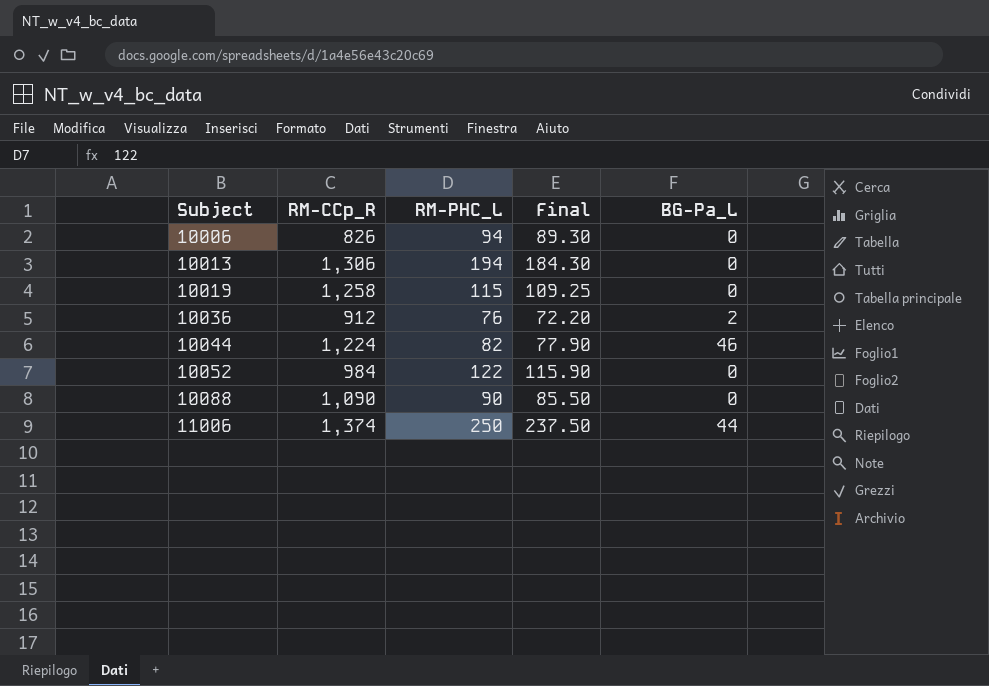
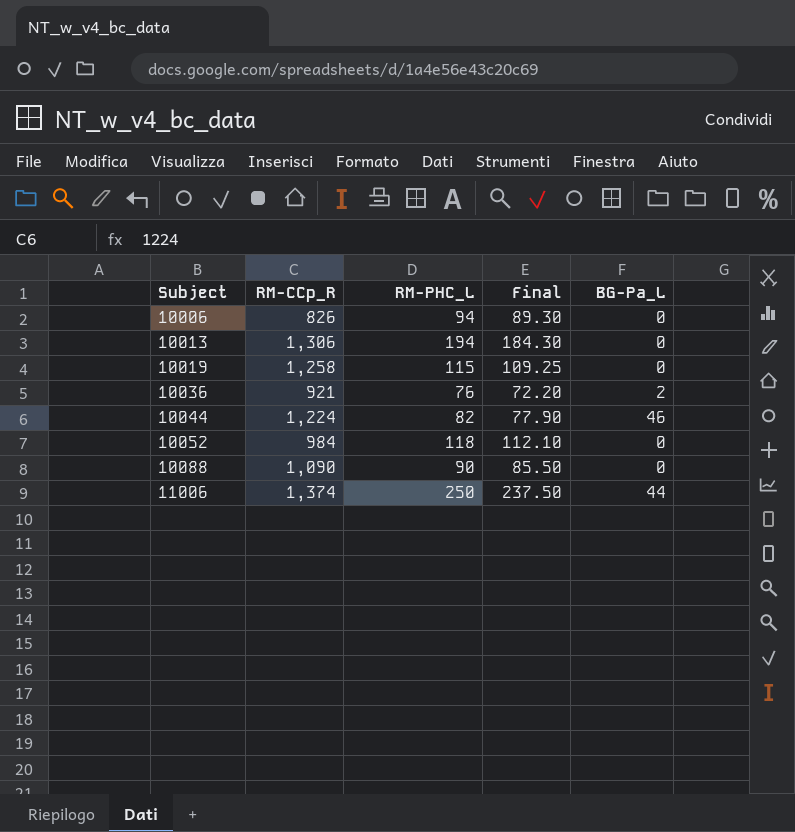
10036 | RM-CCp_R: 912 -> 921
10052 | RM-PHC_L: 122 -> 118
10052 | Final: 115.90 -> 112.10

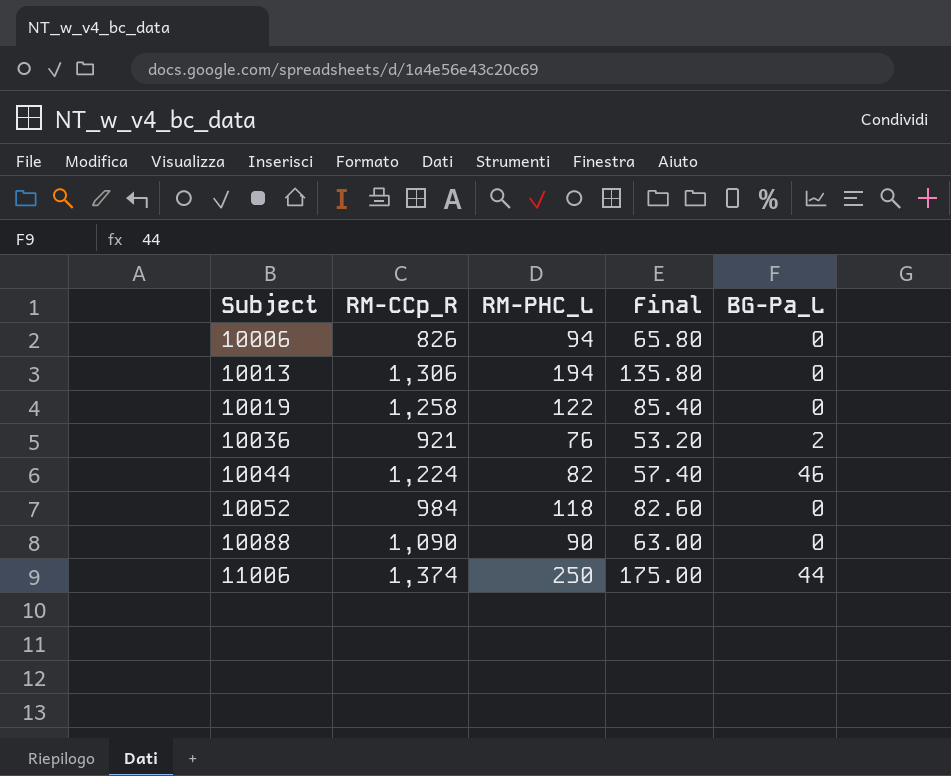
column Final | formula: [RM-PHC_L] * 0.95 -> [RM-PHC_L] * 0.7
10019 | RM-PHC_L: 115 -> 122

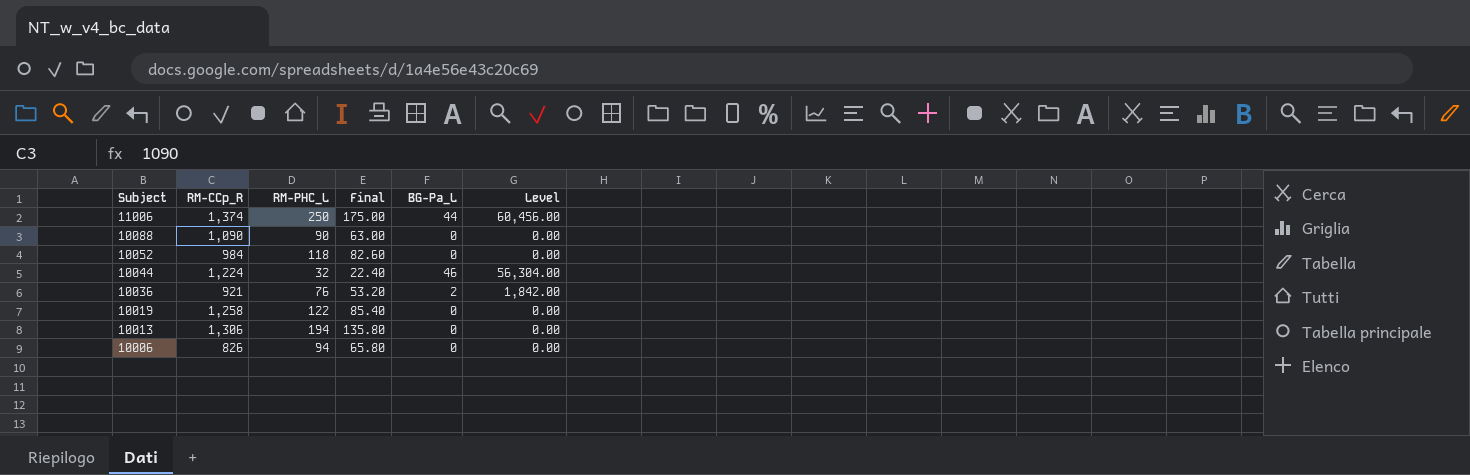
row order: Subject ascending -> Subject descending
column Level | formula: none -> [RM-CCp_R] * [BG-Pa_L]
10044 | RM-PHC_L: 82 -> 32
10044 | Final: 57.40 -> 22.40

